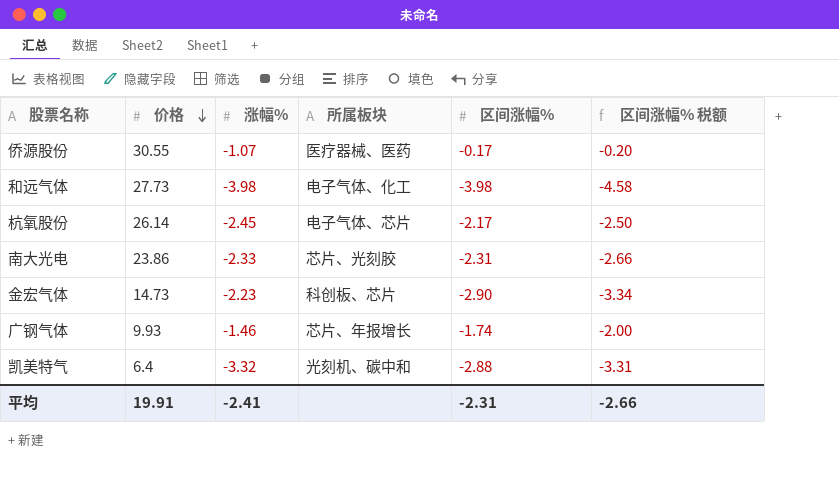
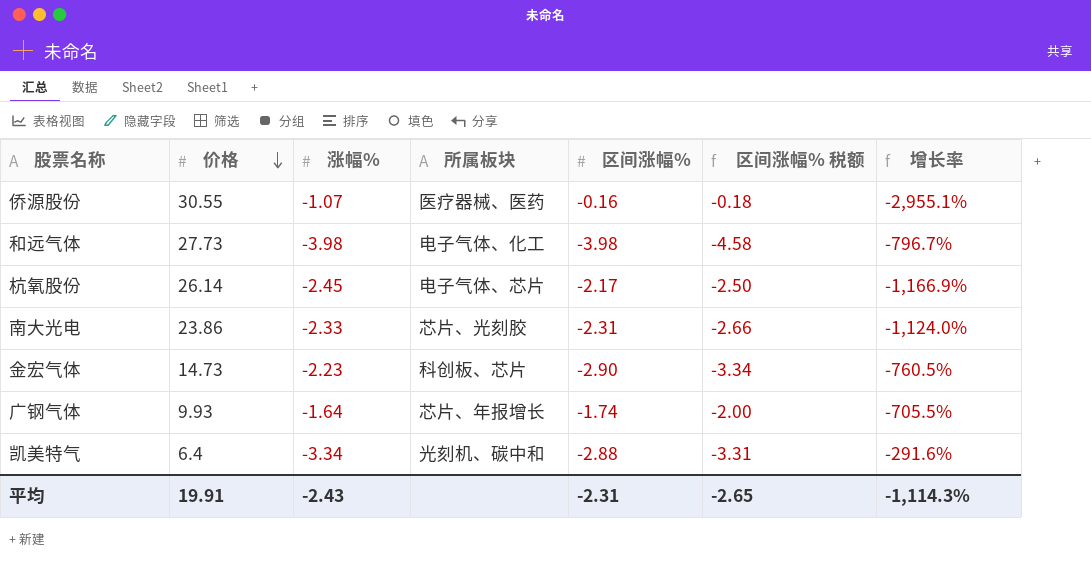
column 增长率 | formula: none -> ([价格] - [涨幅%]) / [涨幅%]
侨源股份 | 区间涨幅%: -0.17 -> -0.16
侨源股份 | 区间涨幅% 税额: -0.20 -> -0.18
广钢气体 | 涨幅%: -1.46 -> -1.64
凯美特气 | 涨幅%: -3.32 -> -3.34
平均 | 涨幅%: -2.41 -> -2.43
平均 | 区间涨幅% 税额: -2.66 -> -2.65

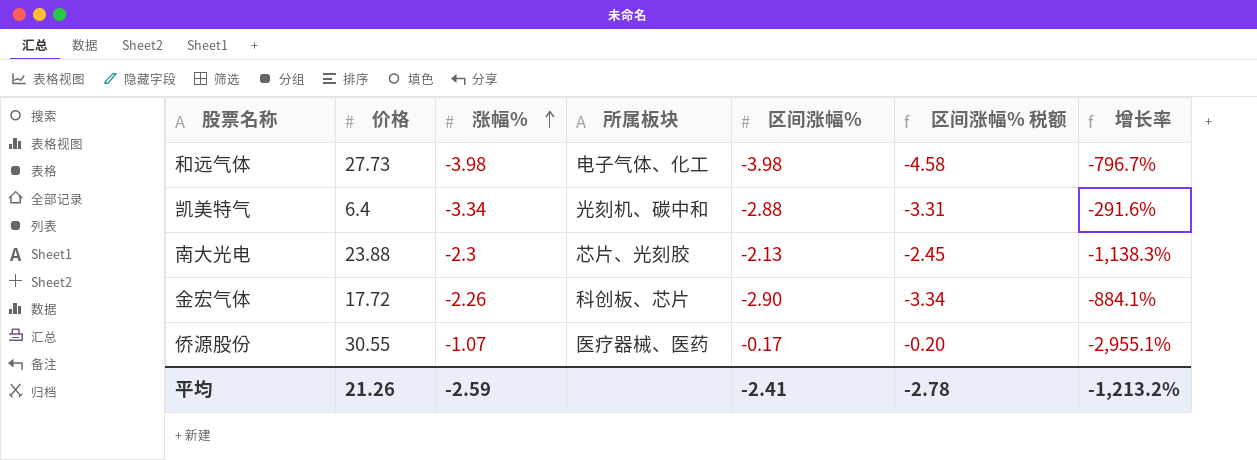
row order: 价格 descending -> 涨幅% ascending
row 杭氧股份: 26.14 | -2.45 | 电子气体、芯片 | -2.17 | -2.50 | -1,166.9% -> none
row 广钢气体: 9.93 | -1.64 | 芯片、年报增长 | -1.74 | -2.00 | -705.5% -> none
南大光电 | 价格: 23.86 -> 23.88
南大光电 | 涨幅%: -2.33 -> -2.3
南大光电 | 区间涨幅%: -2.31 -> -2.13
南大光电 | 区间涨幅% 税额: -2.66 -> -2.45
南大光电 | 增长率: -1,124.0% -> -1,138.3%
金宏气体 | 价格: 14.73 -> 17.72
金宏气体 | 涨幅%: -2.23 -> -2.26
金宏气体 | 增长率: -760.5% -> -884.1%
侨源股份 | 区间涨幅%: -0.16 -> -0.17
侨源股份 | 区间涨幅% 税额: -0.18 -> -0.20
平均 | 价格: 19.91 -> 21.26
平均 | 涨幅%: -2.43 -> -2.59
平均 | 区间涨幅%: -2.31 -> -2.41
平均 | 区间涨幅% 税额: -2.65 -> -2.78
平均 | 增长率: -1,114.3% -> -1,213.2%

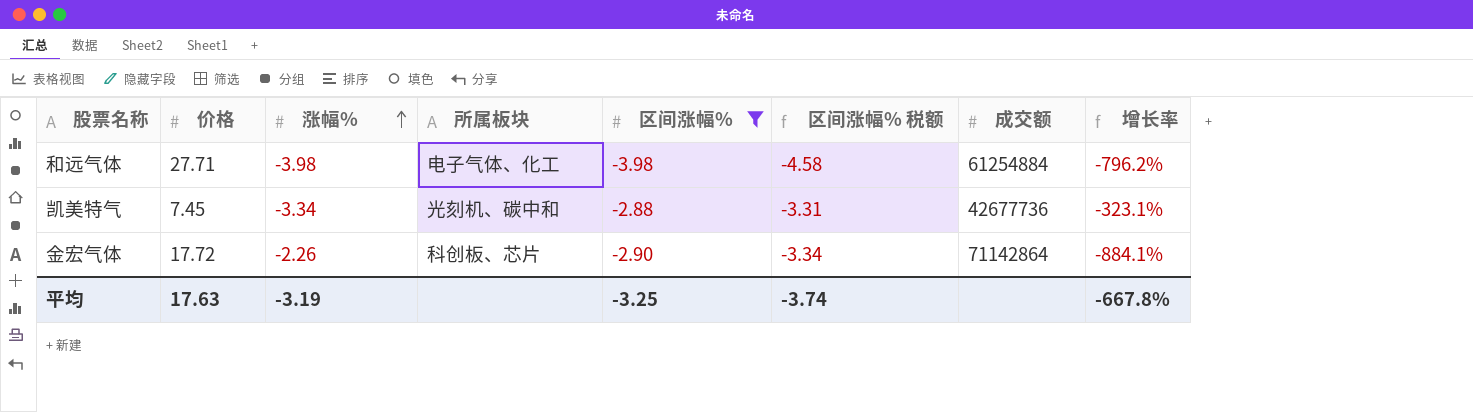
filter: none -> 区间涨幅% <= -2.88
column 成交额 | position: none -> 7
和远气体 | 价格: 27.73 -> 27.71
和远气体 | 增长率: -796.7% -> -796.2%
凯美特气 | 价格: 6.4 -> 7.45
凯美特气 | 增长率: -291.6% -> -323.1%
平均 | 价格: 21.26 -> 17.63
平均 | 涨幅%: -2.59 -> -3.19
平均 | 区间涨幅%: -2.41 -> -3.25
平均 | 区间涨幅% 税额: -2.78 -> -3.74
平均 | 增长率: -1,213.2% -> -667.8%

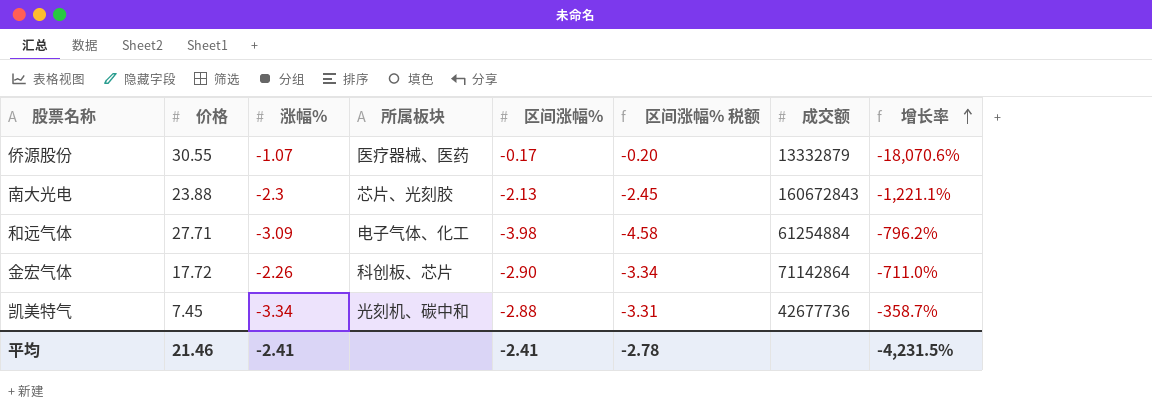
filter: 区间涨幅% <= -2.88 -> none
row order: 涨幅% ascending -> 增长率 ascending
column 增长率 | formula: ([价格] - [涨幅%]) / [涨幅%] -> ([价格] - [区间涨幅%]) / [区间涨幅%]
和远气体 | 涨幅%: -3.98 -> -3.09
平均 | 价格: 17.63 -> 21.46
平均 | 涨幅%: -3.19 -> -2.41
平均 | 区间涨幅%: -3.25 -> -2.41
平均 | 区间涨幅% 税额: -3.74 -> -2.78
平均 | 增长率: -667.8% -> -4,231.5%

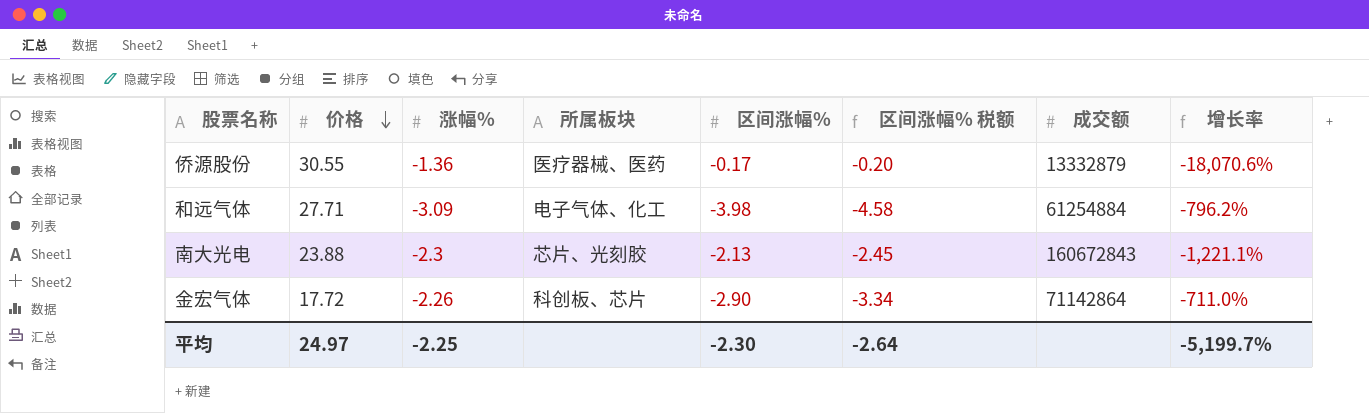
row order: 增长率 ascending -> 价格 descending
row 凯美特气: 7.45 | -3.34 | 光刻机、碳中和 | -2.88 | -3.31 | 42677736 | -358.7% -> none
侨源股份 | 涨幅%: -1.07 -> -1.36
平均 | 价格: 21.46 -> 24.97
平均 | 涨幅%: -2.41 -> -2.25
平均 | 区间涨幅%: -2.41 -> -2.30
平均 | 区间涨幅% 税额: -2.78 -> -2.64
平均 | 增长率: -4,231.5% -> -5,199.7%

